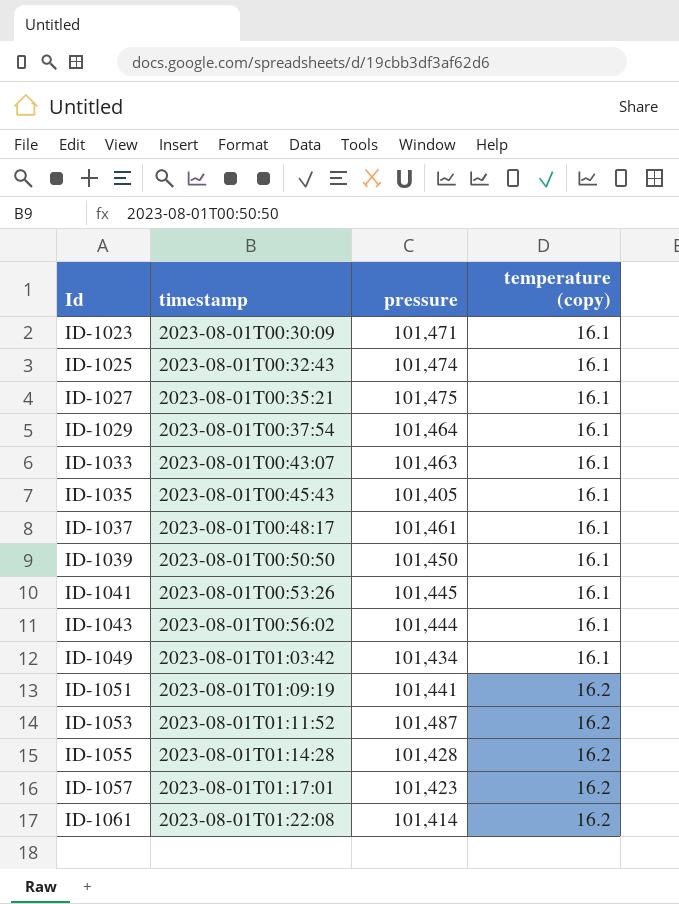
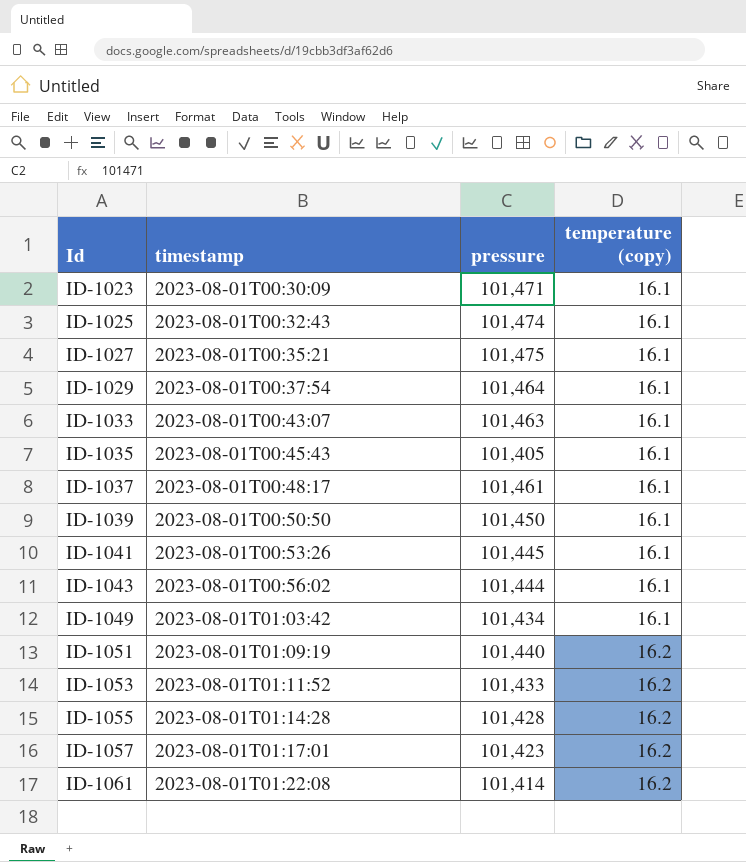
ID-1051 | pressure: 101,441 -> 101,440
ID-1053 | pressure: 101,487 -> 101,433

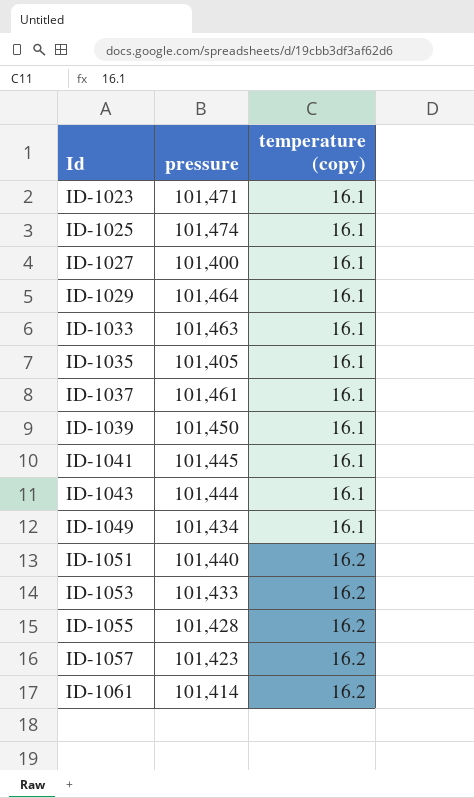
column timestamp | position: 2 -> none
ID-1027 | pressure: 101,475 -> 101,400

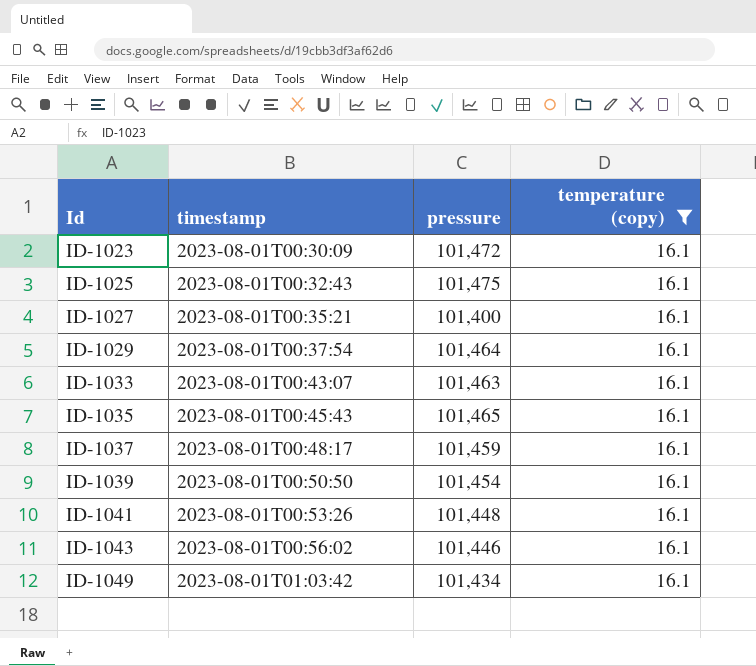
filter: none -> temperature (copy) = 16.1
column timestamp | position: none -> 2
ID-1023 | pressure: 101,471 -> 101,472
ID-1025 | pressure: 101,474 -> 101,475
ID-1035 | pressure: 101,405 -> 101,465
ID-1037 | pressure: 101,461 -> 101,459
ID-1039 | pressure: 101,450 -> 101,454
ID-1041 | pressure: 101,445 -> 101,448
ID-1043 | pressure: 101,444 -> 101,446

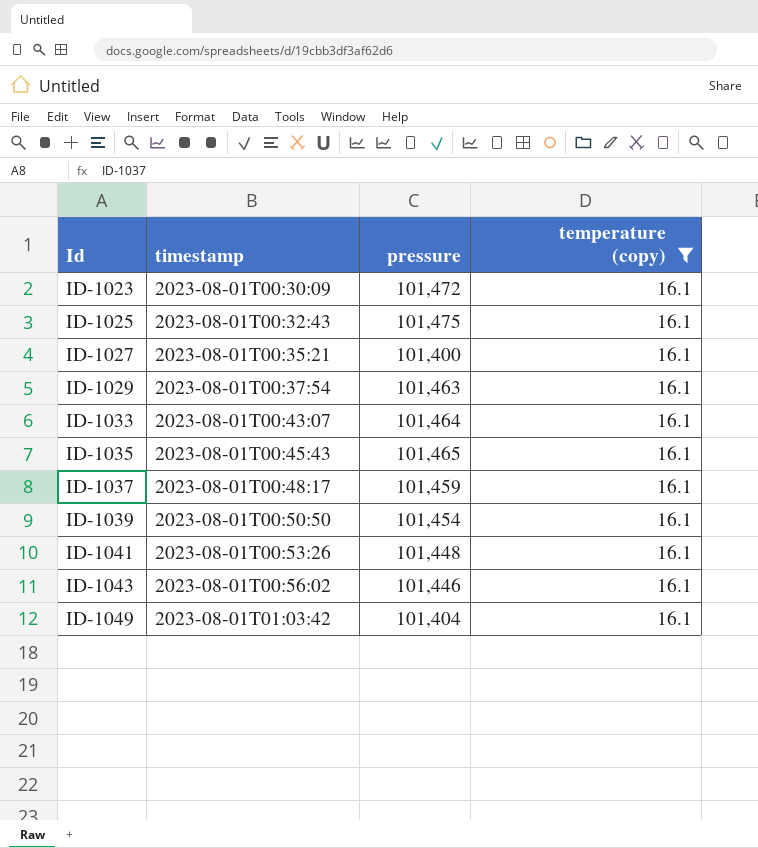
ID-1029 | pressure: 101,464 -> 101,463
ID-1033 | pressure: 101,463 -> 101,464
ID-1049 | pressure: 101,434 -> 101,404

